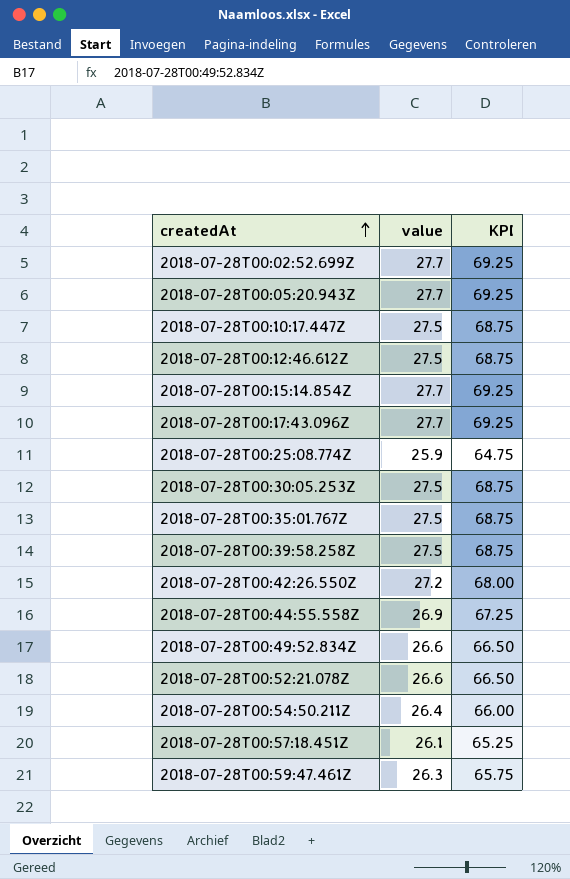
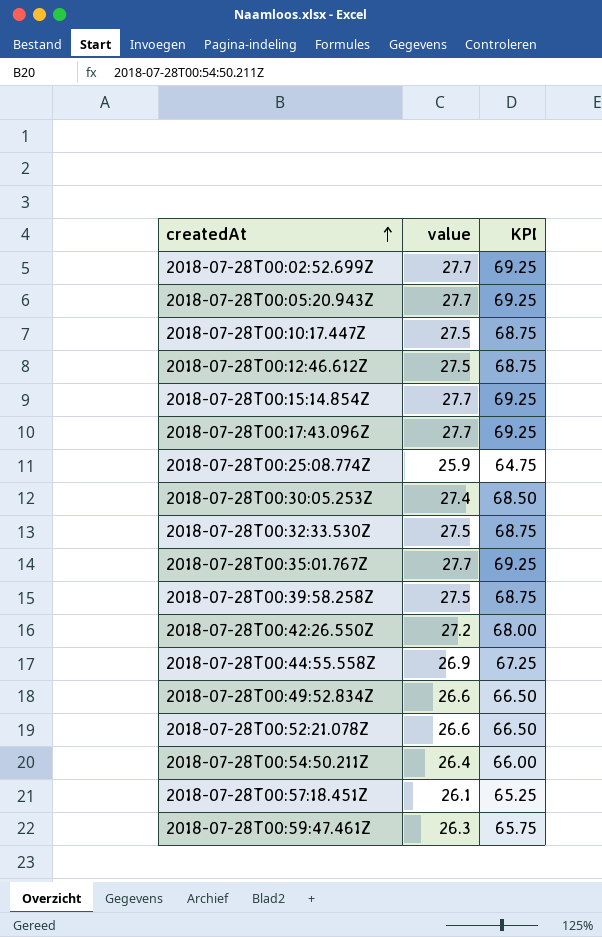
2018-07-28T00:30:05.253Z | value: 27.5 -> 27.4
2018-07-28T00:30:05.253Z | KPI: 68.75 -> 68.50
row 2018-07-28T00:32:33.530Z: none -> 27.5 | 68.75
2018-07-28T00:35:01.767Z | value: 27.5 -> 27.7
2018-07-28T00:35:01.767Z | KPI: 68.75 -> 69.25

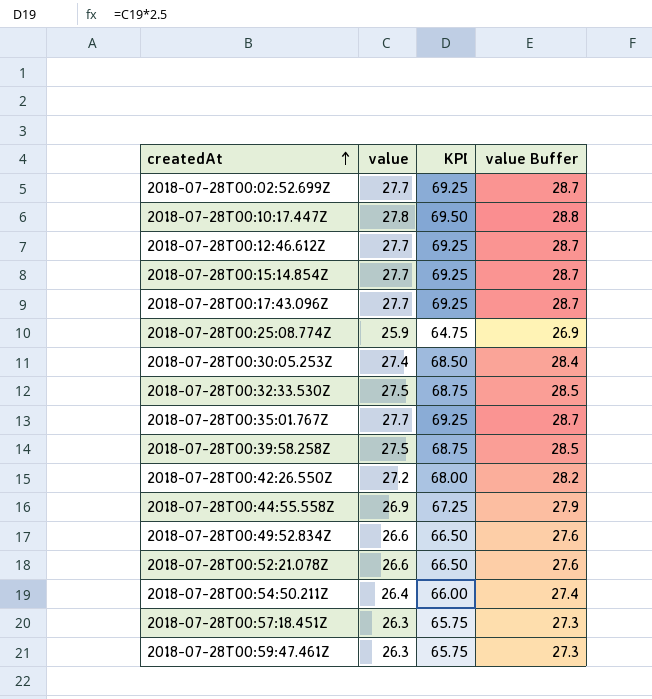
column value Buffer | formula: none -> [value] + 1
row 2018-07-28T00:05:20.943Z: 27.7 | 69.25 -> none
2018-07-28T00:10:17.447Z | value: 27.5 -> 27.8
2018-07-28T00:10:17.447Z | KPI: 68.75 -> 69.50
2018-07-28T00:12:46.612Z | value: 27.5 -> 27.7
2018-07-28T00:12:46.612Z | KPI: 68.75 -> 69.25
2018-07-28T00:57:18.451Z | value: 26.1 -> 26.3
2018-07-28T00:57:18.451Z | KPI: 65.25 -> 65.75

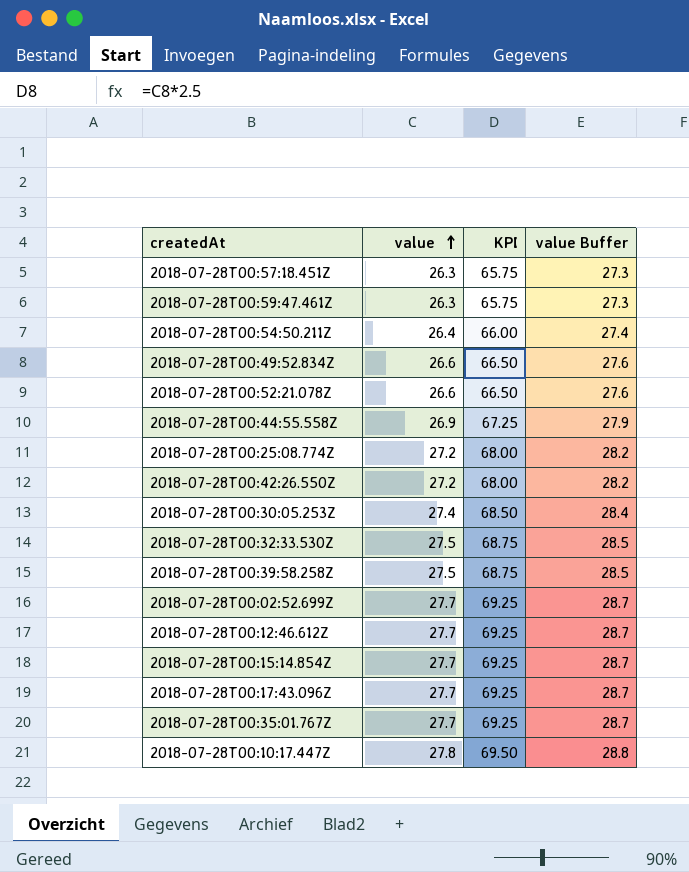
row order: createdAt ascending -> value ascending
2018-07-28T00:25:08.774Z | value: 25.9 -> 27.2
2018-07-28T00:25:08.774Z | KPI: 64.75 -> 68.00
2018-07-28T00:25:08.774Z | value Buffer: 26.9 -> 28.2

